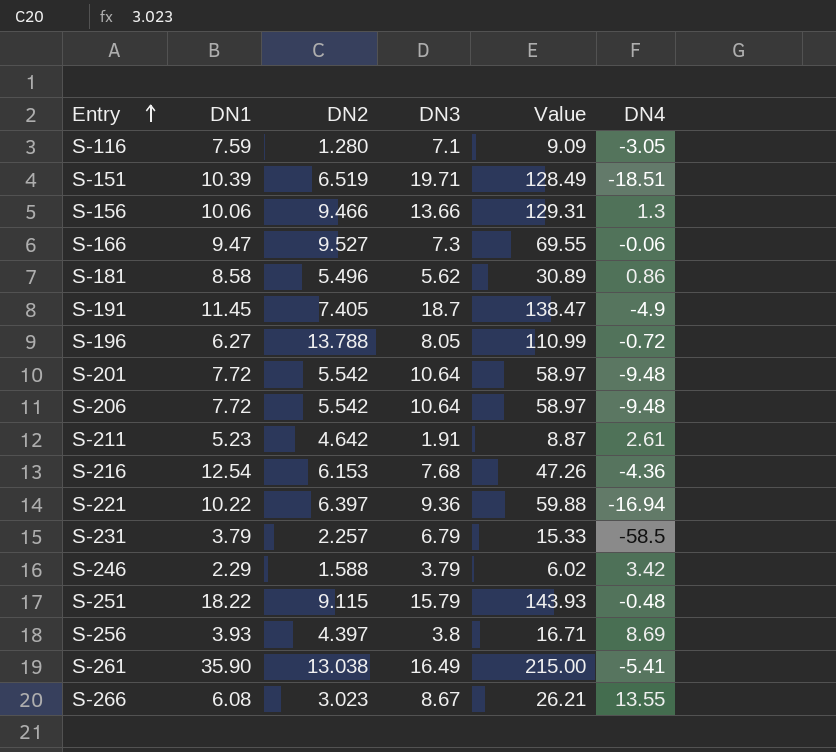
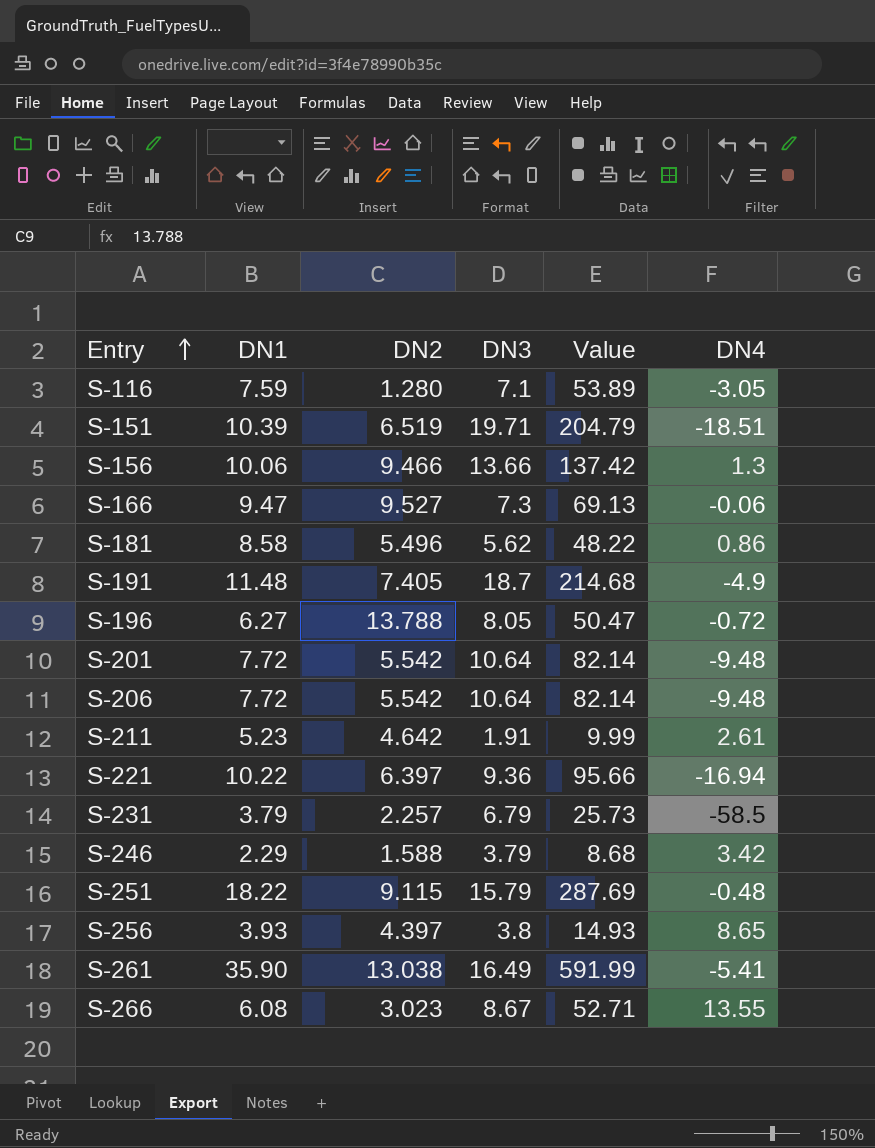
column Value | formula: [DN2] * [DN3] -> [DN1] * [DN3]
row S-216: 12.54 | 6.153 | 7.68 | 47.26 | -4.36 -> none
S-191 | DN1: 11.45 -> 11.48
S-256 | DN4: 8.69 -> 8.65

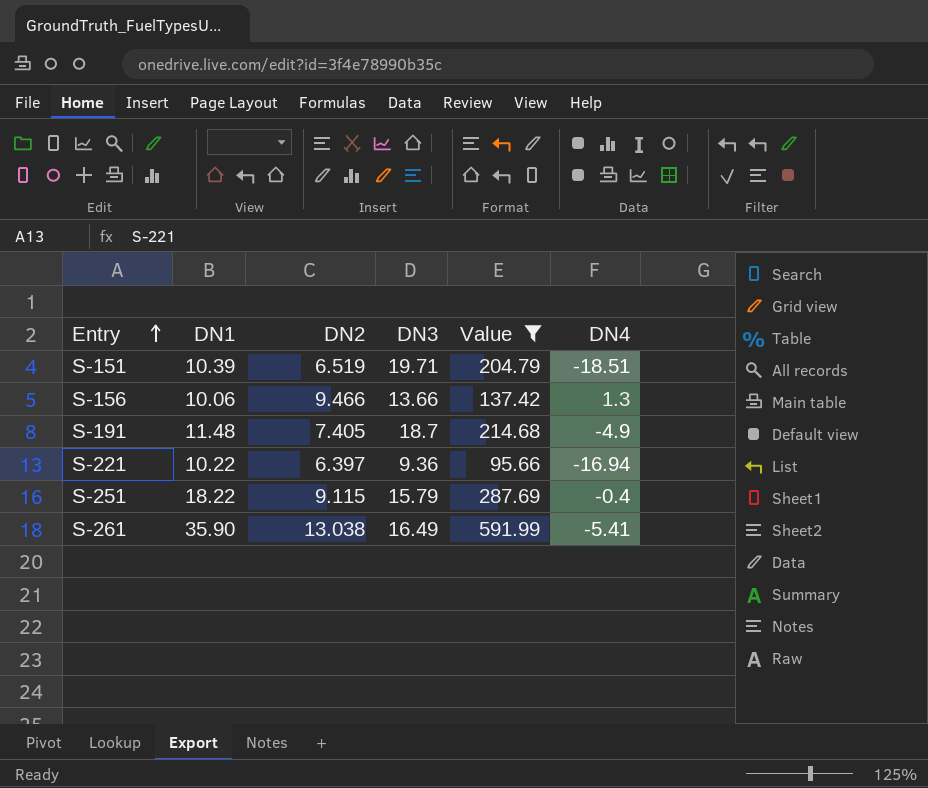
filter: none -> Value >= 95.66
S-251 | DN4: -0.48 -> -0.4

